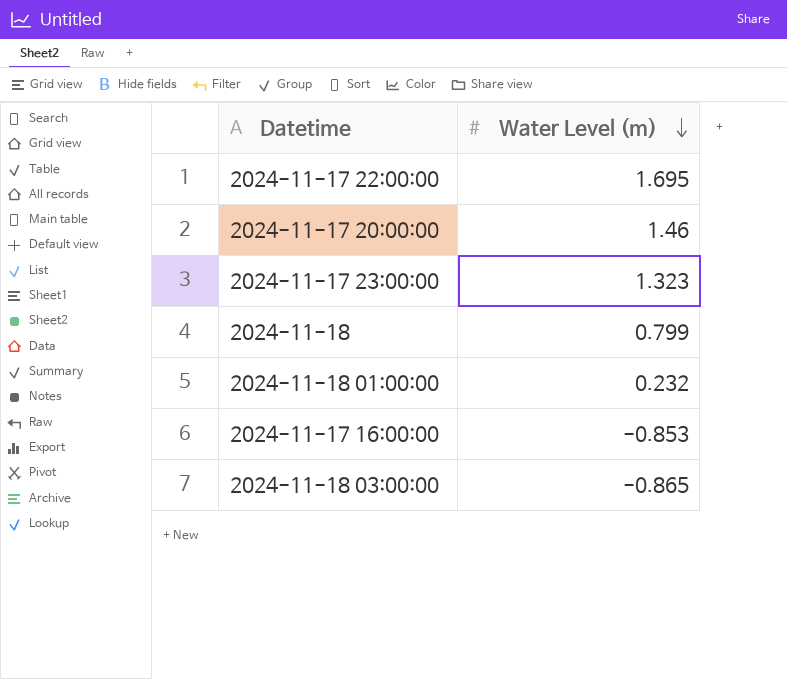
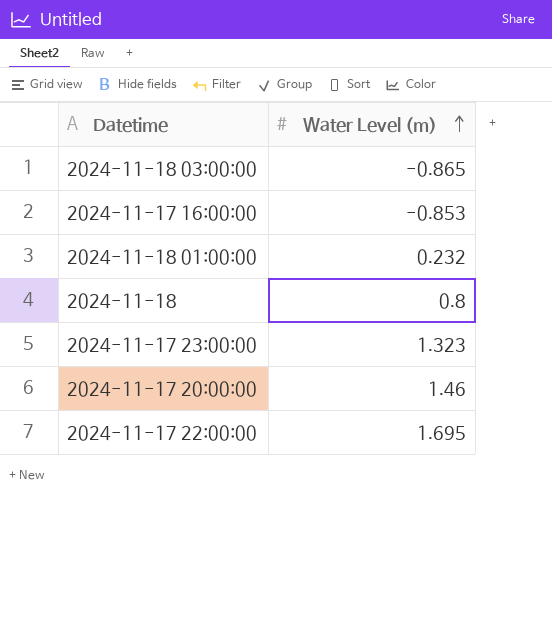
row order: Water Level (m) descending -> Water Level (m) ascending
2024-11-18 | Water Level (m): 0.799 -> 0.8

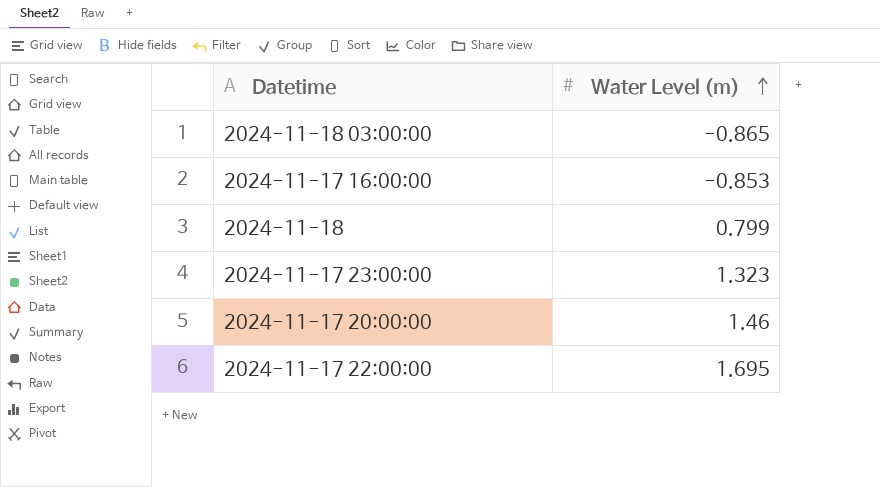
row 2024-11-18 01:00:00: 0.232 -> none
2024-11-18 | Water Level (m): 0.8 -> 0.799

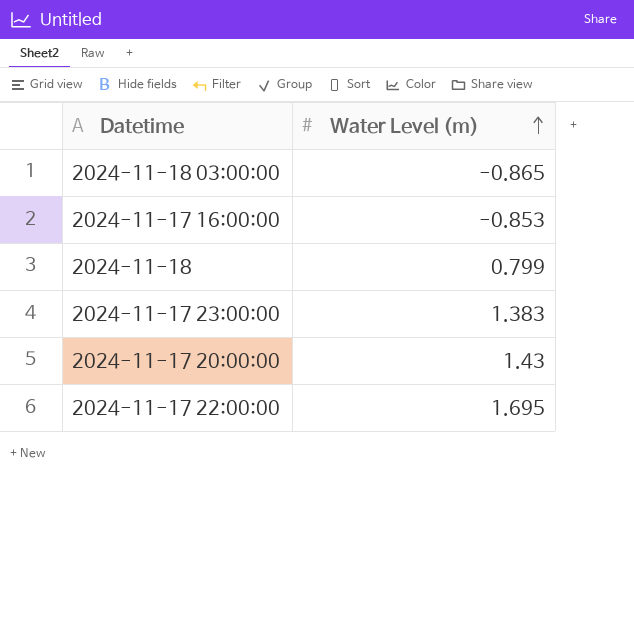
2024-11-17 23:00:00 | Water Level (m): 1.323 -> 1.383
2024-11-17 20:00:00 | Water Level (m): 1.46 -> 1.43

